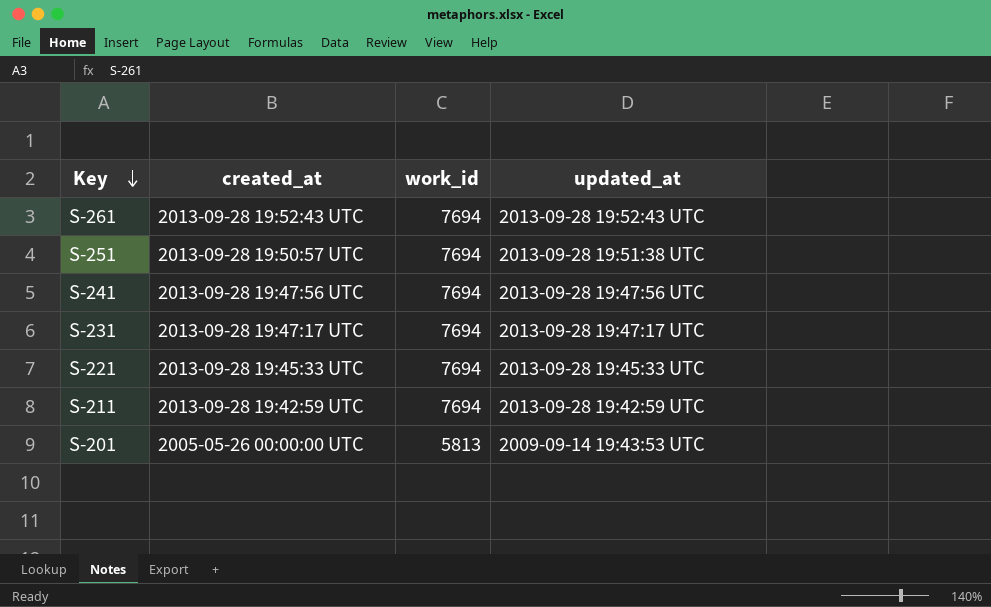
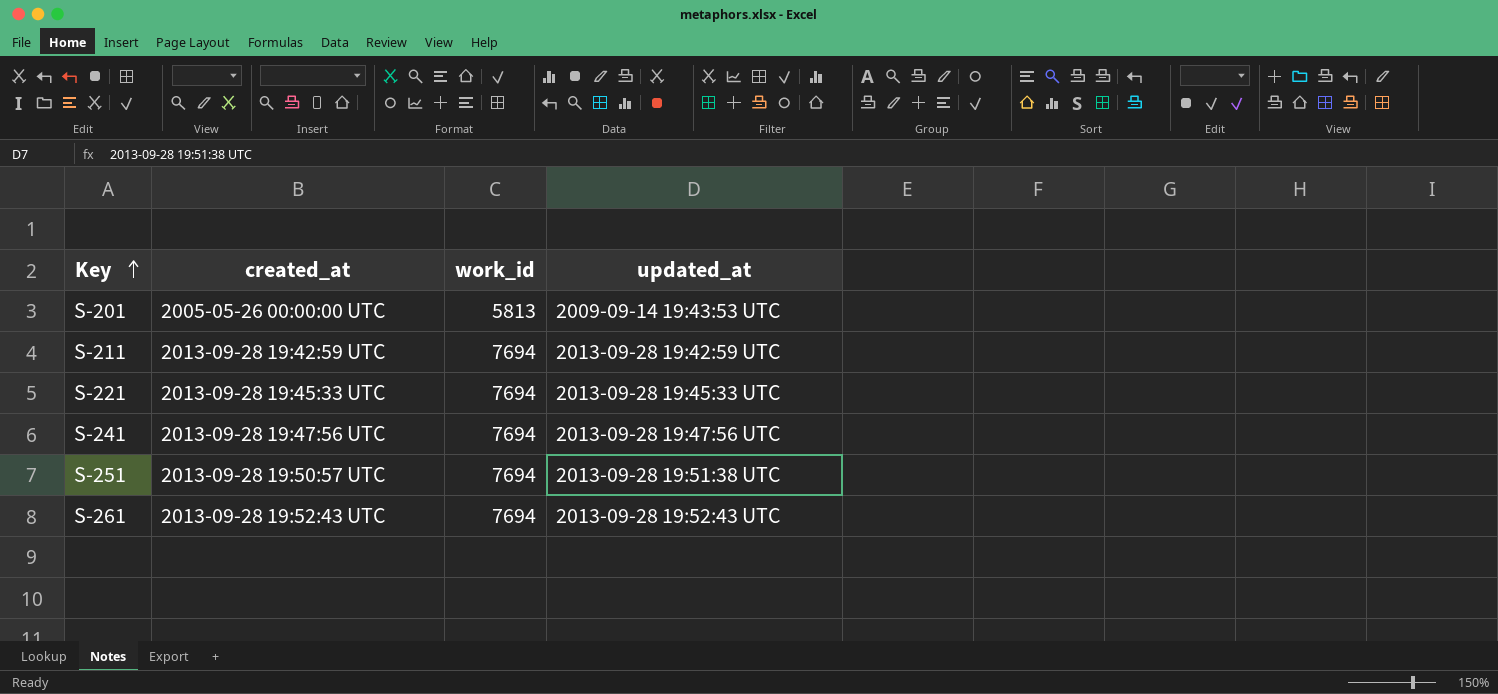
row order: Key descending -> Key ascending
row S-231: 2013-09-28 19:47:17 UTC | 7694 | 2013-09-28 19:47:17 UTC -> none

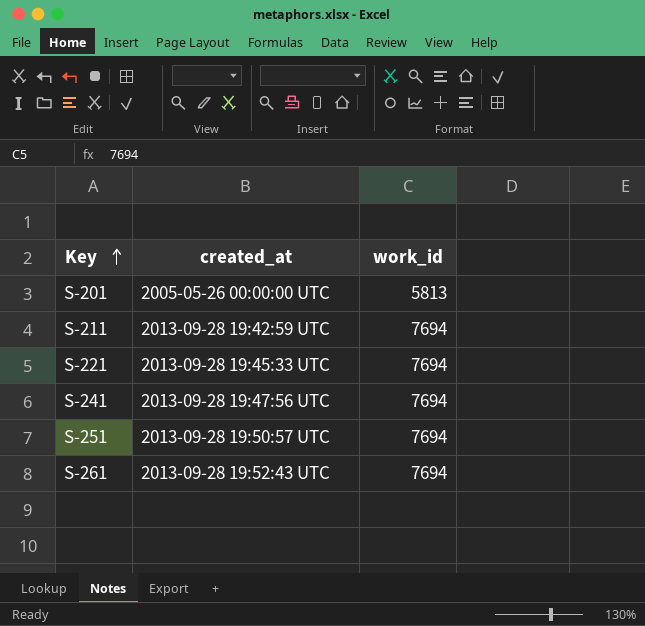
column updated_at | position: 4 -> none

